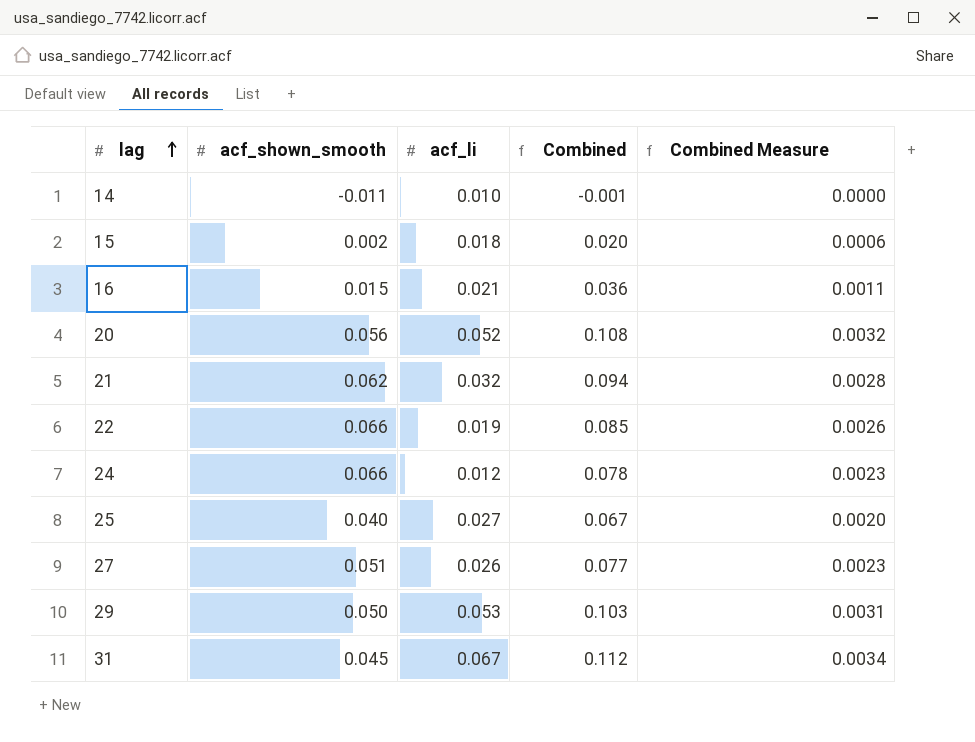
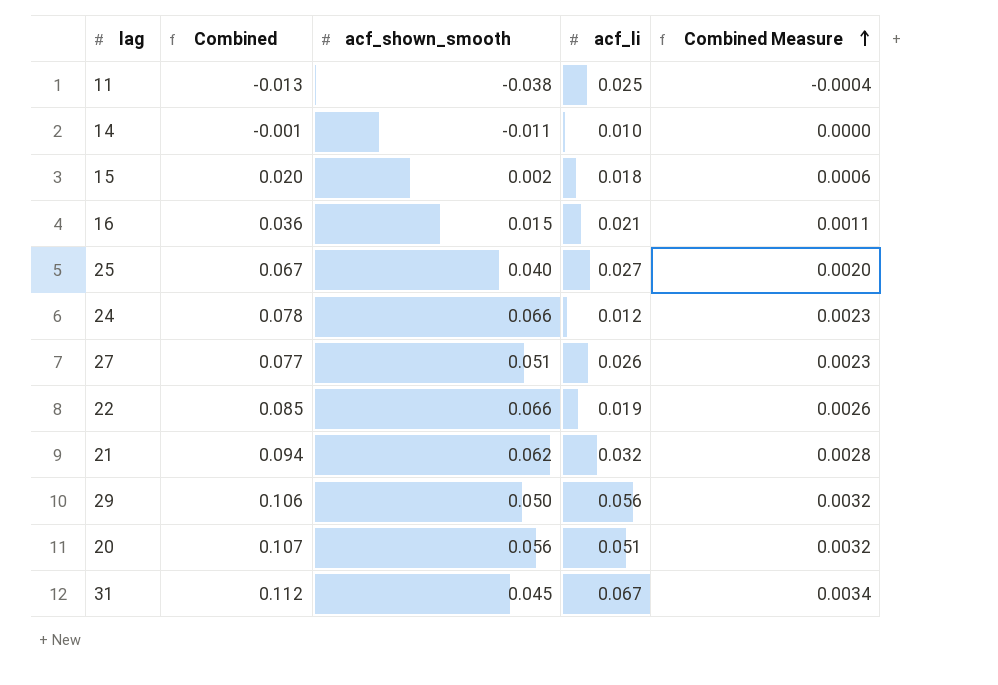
row order: lag ascending -> Combined Measure ascending
column Combined | position: 4 -> 2
row 11: none -> -0.013 | -0.038 | 0.025 | -0.0004
29 | Combined: 0.103 -> 0.106
29 | acf_li: 0.053 -> 0.056
29 | Combined Measure: 0.0031 -> 0.0032
20 | Combined: 0.108 -> 0.107
20 | acf_li: 0.052 -> 0.051

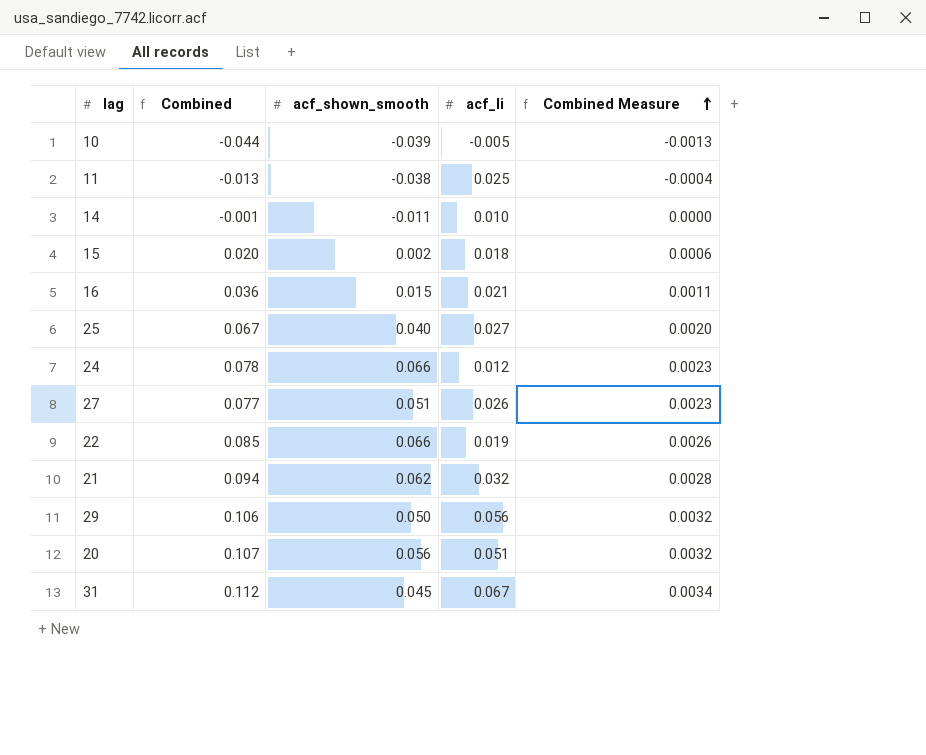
row 10: none -> -0.044 | -0.039 | -0.005 | -0.0013

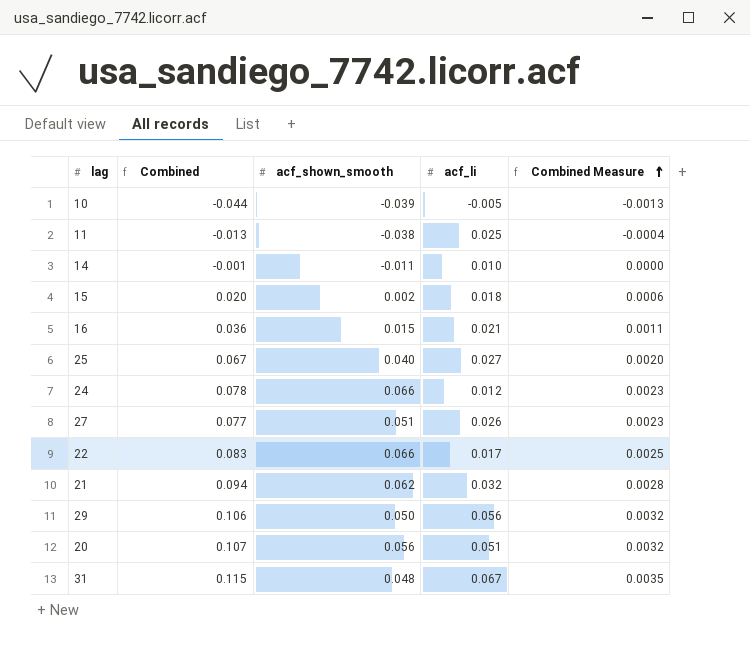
22 | Combined: 0.085 -> 0.083
22 | acf_li: 0.019 -> 0.017
22 | Combined Measure: 0.0026 -> 0.0025
31 | Combined: 0.112 -> 0.115
31 | acf_shown_smooth: 0.045 -> 0.048
31 | Combined Measure: 0.0034 -> 0.0035

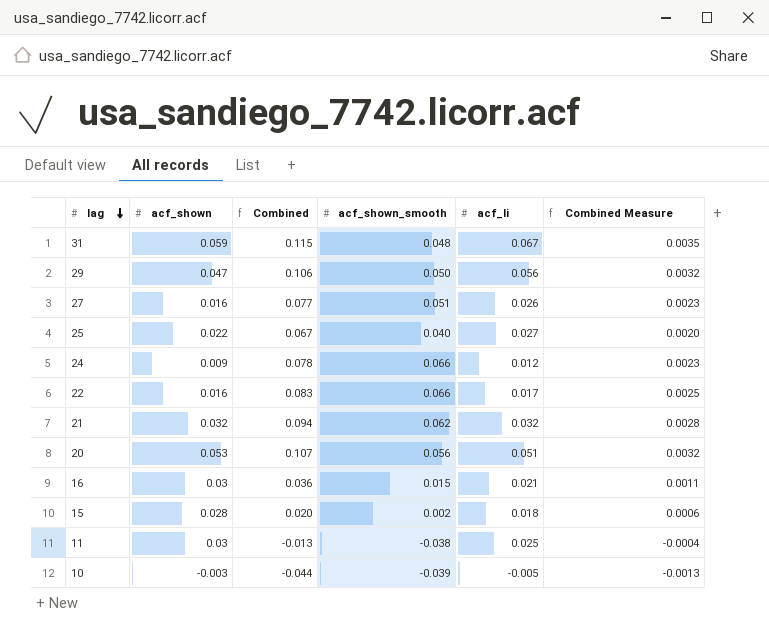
row order: Combined Measure ascending -> lag descending
column acf_shown | position: none -> 2
row 14: -0.001 | -0.011 | 0.010 | 0.0000 -> none

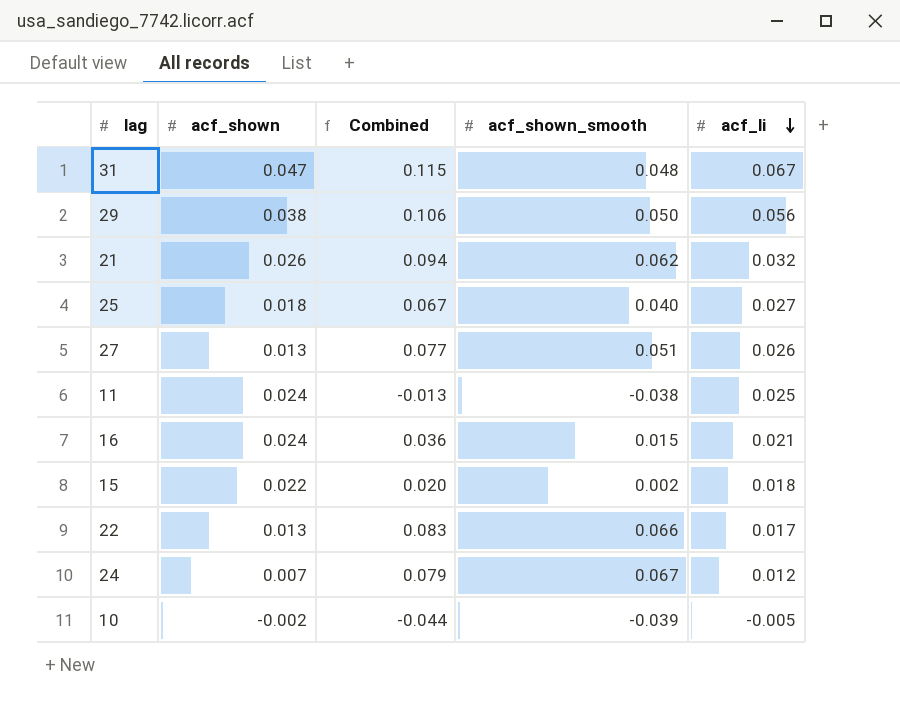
row order: lag descending -> acf_li descending
column Combined Measure | formula: [Combined] * 0.03 -> none
row 20: 0.053 | 0.107 | 0.056 | 0.051 | 0.0032 -> none
31 | acf_shown: 0.059 -> 0.047
29 | acf_shown: 0.047 -> 0.038
21 | acf_shown: 0.032 -> 0.026
25 | acf_shown: 0.022 -> 0.018
27 | acf_shown: 0.016 -> 0.013
11 | acf_shown: 0.03 -> 0.024
16 | acf_shown: 0.03 -> 0.024
15 | acf_shown: 0.028 -> 0.022
22 | acf_shown: 0.016 -> 0.013
24 | acf_shown: 0.009 -> 0.007
24 | Combined: 0.078 -> 0.079
24 | acf_shown_smooth: 0.066 -> 0.067
10 | acf_shown: -0.003 -> -0.002

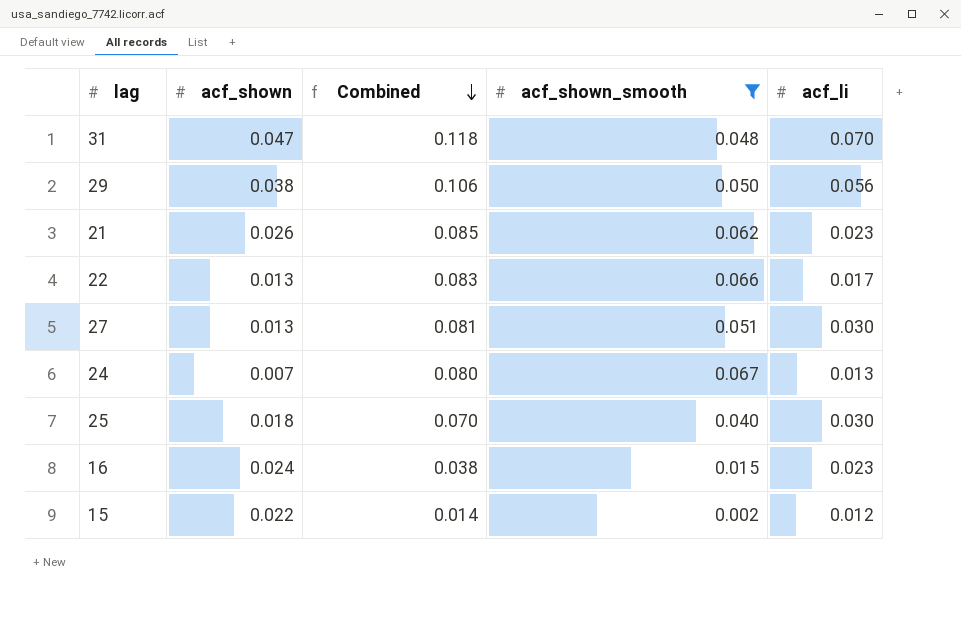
filter: none -> acf_shown_smooth >= 0.002
row order: acf_li descending -> Combined descending
31 | Combined: 0.115 -> 0.118
31 | acf_li: 0.067 -> 0.070
21 | Combined: 0.094 -> 0.085
21 | acf_li: 0.032 -> 0.023
27 | Combined: 0.077 -> 0.081
27 | acf_li: 0.026 -> 0.030
24 | Combined: 0.079 -> 0.080
24 | acf_li: 0.012 -> 0.013
25 | Combined: 0.067 -> 0.070
25 | acf_li: 0.027 -> 0.030
16 | Combined: 0.036 -> 0.038
16 | acf_li: 0.021 -> 0.023
15 | Combined: 0.020 -> 0.014
15 | acf_li: 0.018 -> 0.012

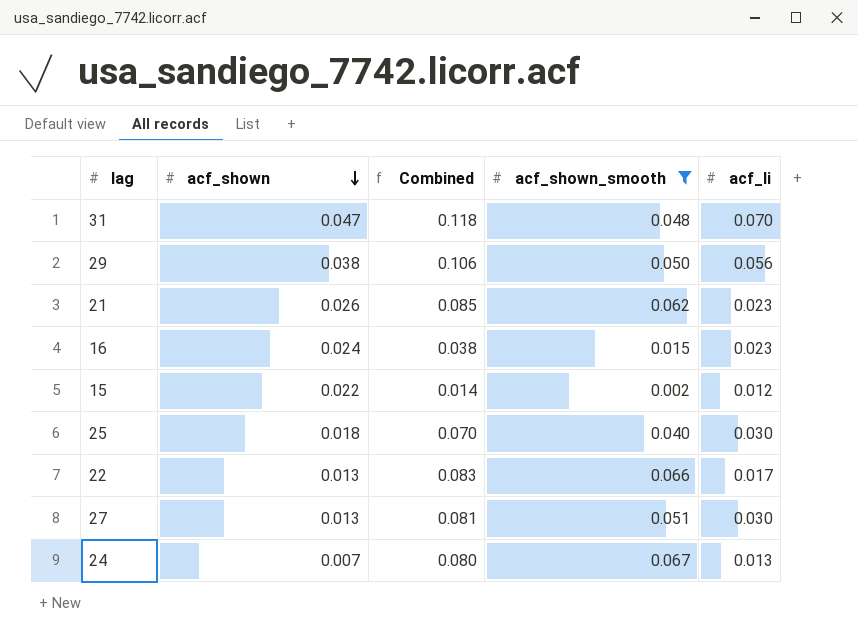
row order: Combined descending -> acf_shown descending

